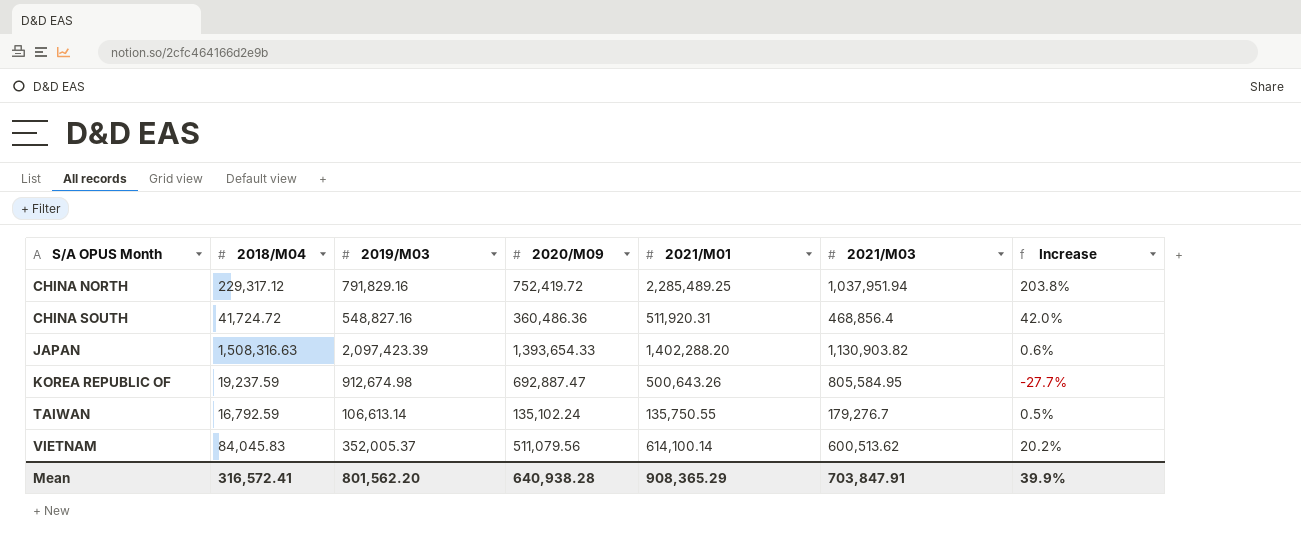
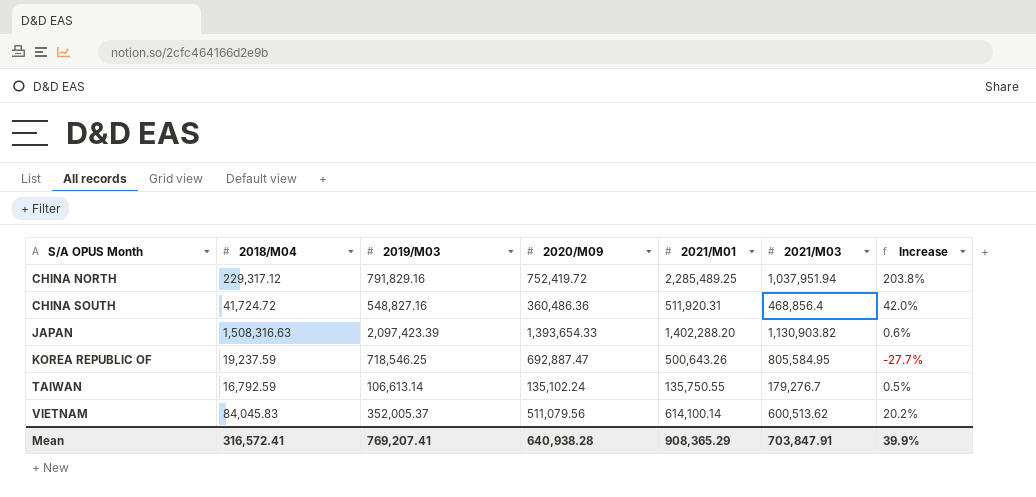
KOREA REPUBLIC OF | 2019/M03: 912,674.98 -> 718,546.25
Mean | 2019/M03: 801,562.20 -> 769,207.41

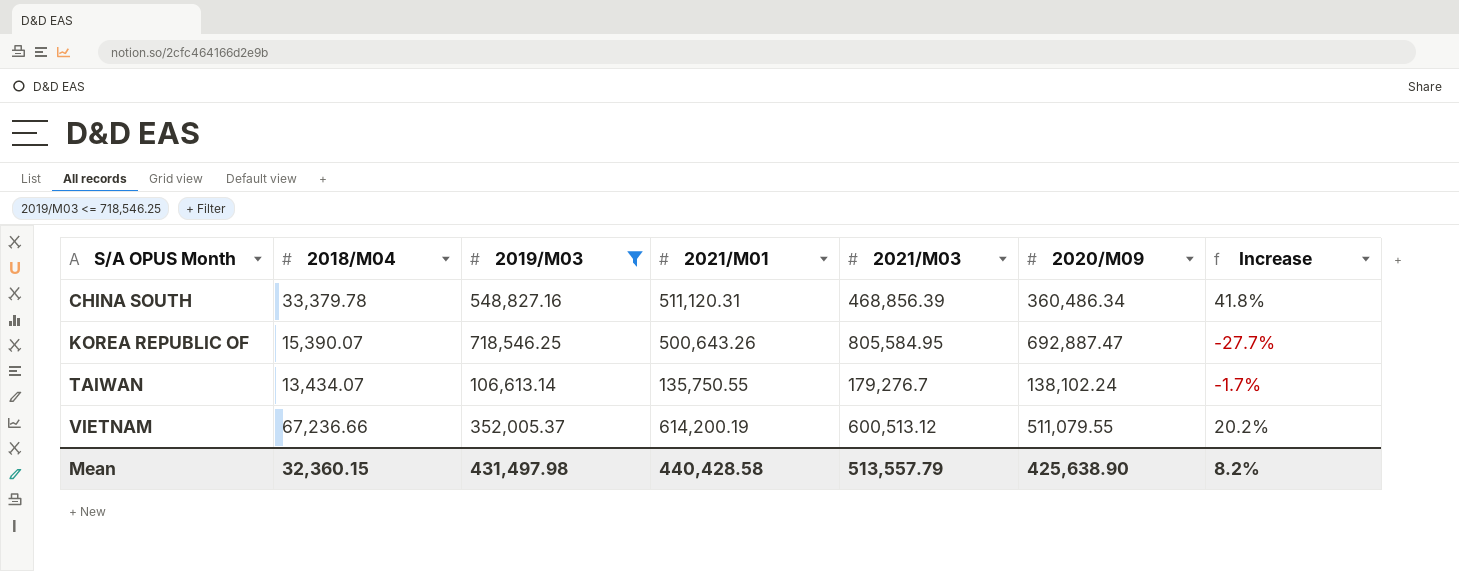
filter: none -> 2019/M03 <= 718,546.25
column 2020/M09 | position: 4 -> 6
CHINA SOUTH | 2018/M04: 41,724.72 -> 33,379.78
CHINA SOUTH | 2021/M01: 511,920.31 -> 511,120.31
CHINA SOUTH | 2021/M03: 468,856.4 -> 468,856.39
CHINA SOUTH | 2020/M09: 360,486.36 -> 360,486.34
CHINA SOUTH | Increase: 42.0% -> 41.8%
KOREA REPUBLIC OF | 2018/M04: 19,237.59 -> 15,390.07
TAIWAN | 2018/M04: 16,792.59 -> 13,434.07
TAIWAN | 2020/M09: 135,102.24 -> 138,102.24
TAIWAN | Increase: 0.5% -> -1.7%
VIETNAM | 2018/M04: 84,045.83 -> 67,236.66
VIETNAM | 2021/M01: 614,100.14 -> 614,200.19
VIETNAM | 2021/M03: 600,513.62 -> 600,513.12
VIETNAM | 2020/M09: 511,079.56 -> 511,079.55
Mean | 2018/M04: 316,572.41 -> 32,360.15
Mean | 2019/M03: 769,207.41 -> 431,497.98
Mean | 2021/M01: 908,365.29 -> 440,428.58
Mean | 2021/M03: 703,847.91 -> 513,557.79
Mean | 2020/M09: 640,938.28 -> 425,638.90
Mean | Increase: 39.9% -> 8.2%

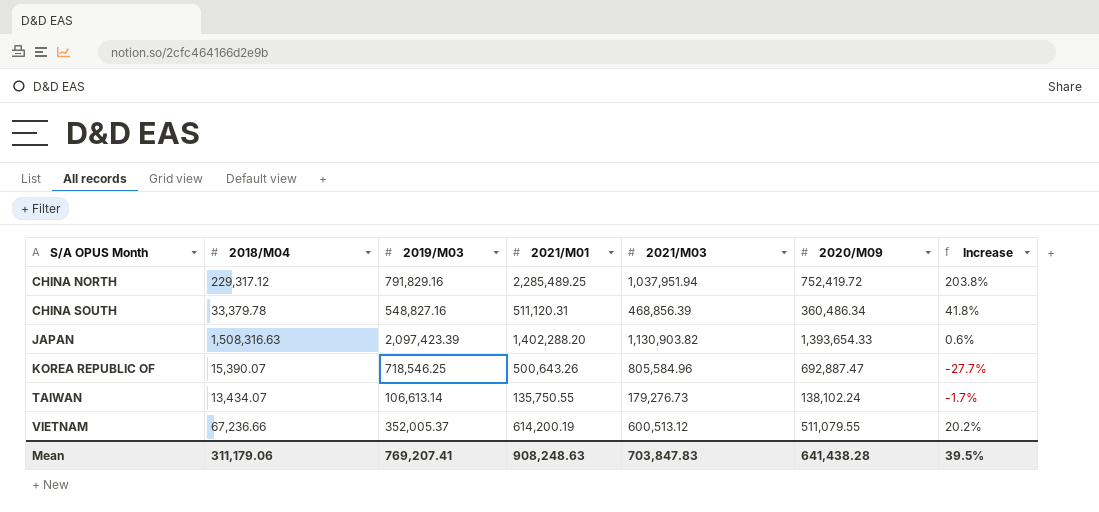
filter: 2019/M03 <= 718,546.25 -> none
KOREA REPUBLIC OF | 2021/M03: 805,584.95 -> 805,584.96
TAIWAN | 2021/M03: 179,276.7 -> 179,276.73
Mean | 2018/M04: 32,360.15 -> 311,179.06
Mean | 2019/M03: 431,497.98 -> 769,207.41
Mean | 2021/M01: 440,428.58 -> 908,248.63
Mean | 2021/M03: 513,557.79 -> 703,847.83
Mean | 2020/M09: 425,638.90 -> 641,438.28
Mean | Increase: 8.2% -> 39.5%

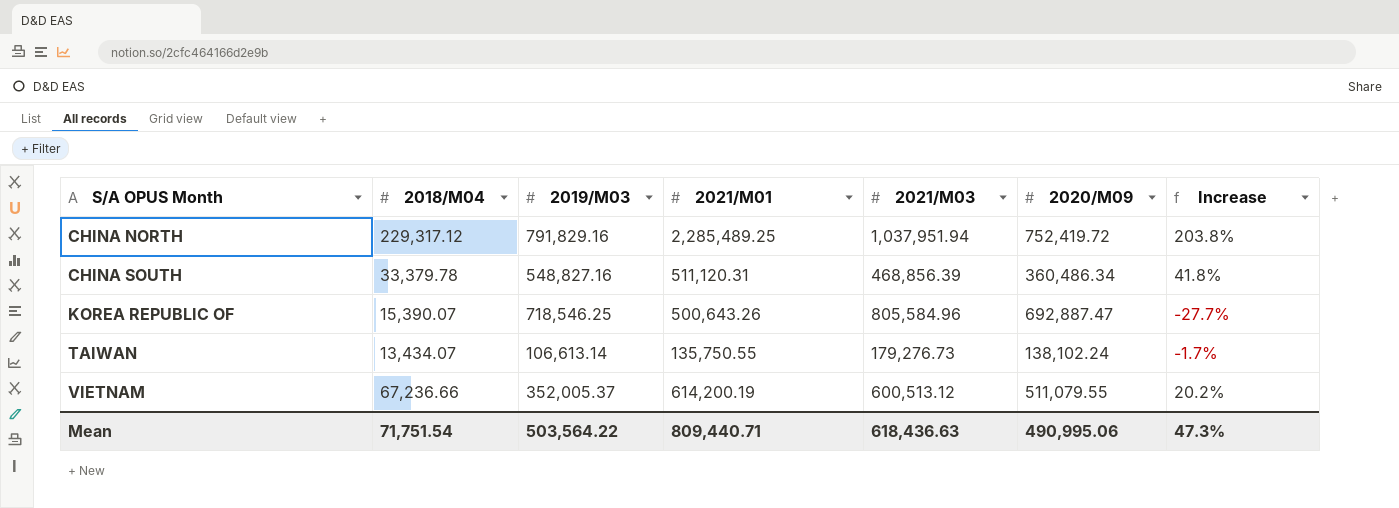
row JAPAN: 1,508,316.63 | 2,097,423.39 | 1,402,288.20 | 1,130,903.82 | 1,393,654.33 | 0.6% -> none
Mean | 2018/M04: 311,179.06 -> 71,751.54
Mean | 2019/M03: 769,207.41 -> 503,564.22
Mean | 2021/M01: 908,248.63 -> 809,440.71
Mean | 2021/M03: 703,847.83 -> 618,436.63
Mean | 2020/M09: 641,438.28 -> 490,995.06
Mean | Increase: 39.5% -> 47.3%

